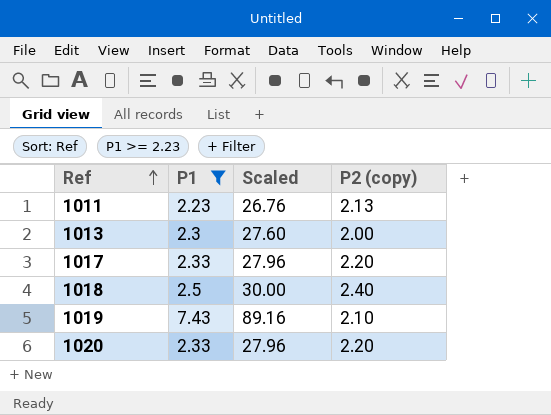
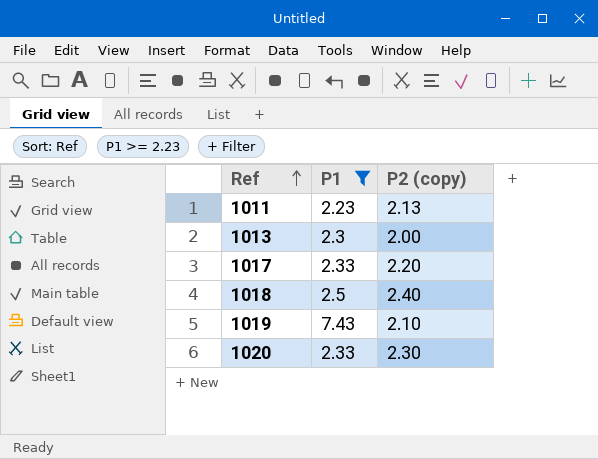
column Scaled | formula: [P1] * 12 -> none
1020 | P2 (copy): 2.20 -> 2.30

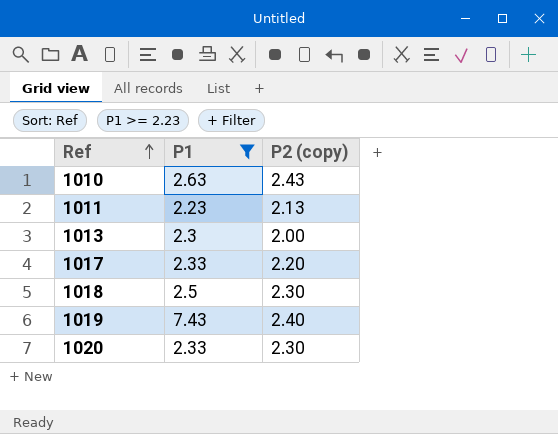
row 1010: none -> 2.63 | 2.43
1018 | P2 (copy): 2.40 -> 2.30
1019 | P2 (copy): 2.10 -> 2.40

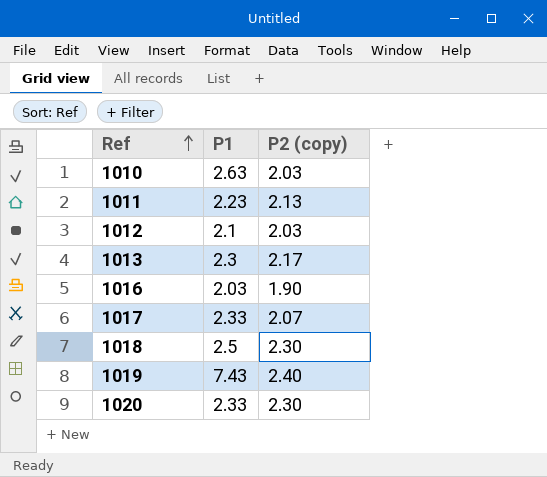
filter: P1 >= 2.23 -> none
1010 | P2 (copy): 2.43 -> 2.03
1013 | P2 (copy): 2.00 -> 2.17
1017 | P2 (copy): 2.20 -> 2.07

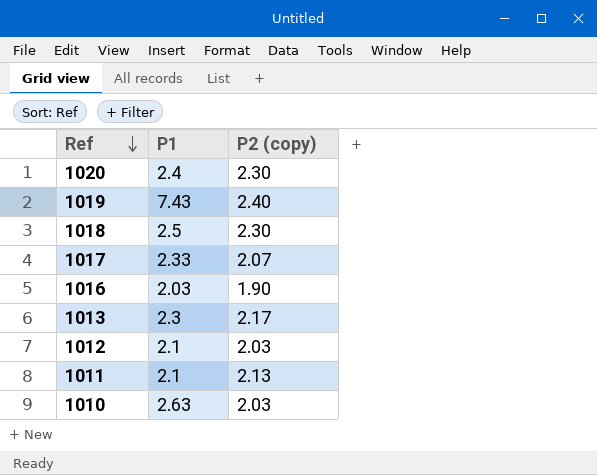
row order: Ref ascending -> Ref descending
1020 | P1: 2.33 -> 2.4
1011 | P1: 2.23 -> 2.1

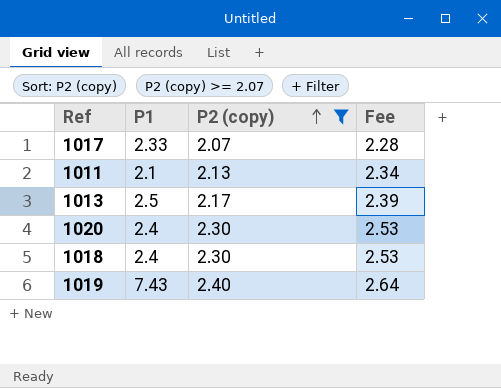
filter: none -> P2 (copy) >= 2.07
row order: Ref descending -> P2 (copy) ascending
column Fee | formula: none -> [P2 (copy)] * 1.1
1013 | P1: 2.3 -> 2.5
1018 | P1: 2.5 -> 2.4

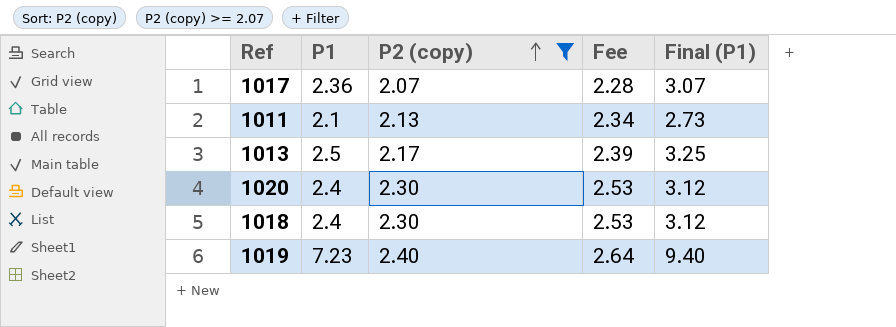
column Final (P1) | formula: none -> [P1] * 1.3
1017 | P1: 2.33 -> 2.36
1019 | P1: 7.43 -> 7.23

